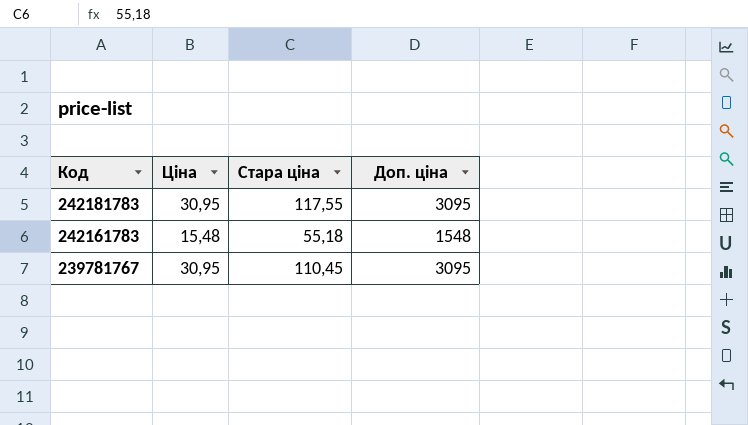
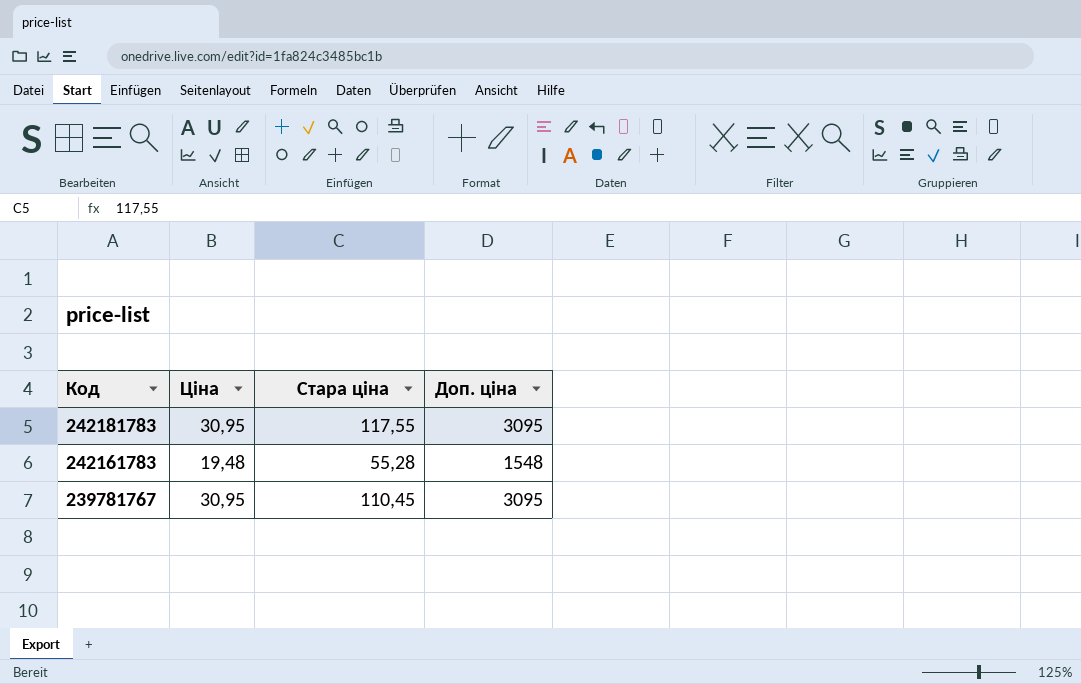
242161783 | Ціна: 15,48 -> 19,48
242161783 | Стара ціна: 55,18 -> 55,28

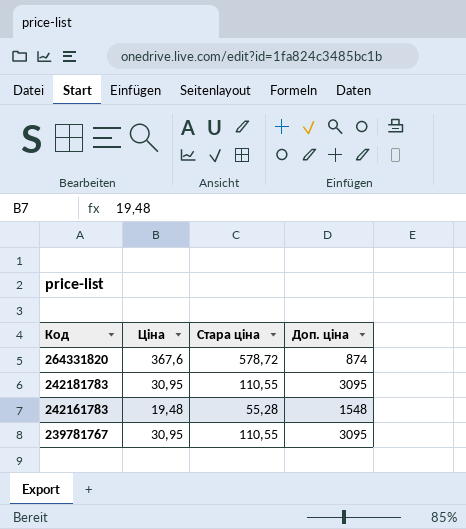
row 264331820: none -> 367,6 | 578,72 | 874
242181783 | Стара ціна: 117,55 -> 110,55
239781767 | Стара ціна: 110,45 -> 110,55

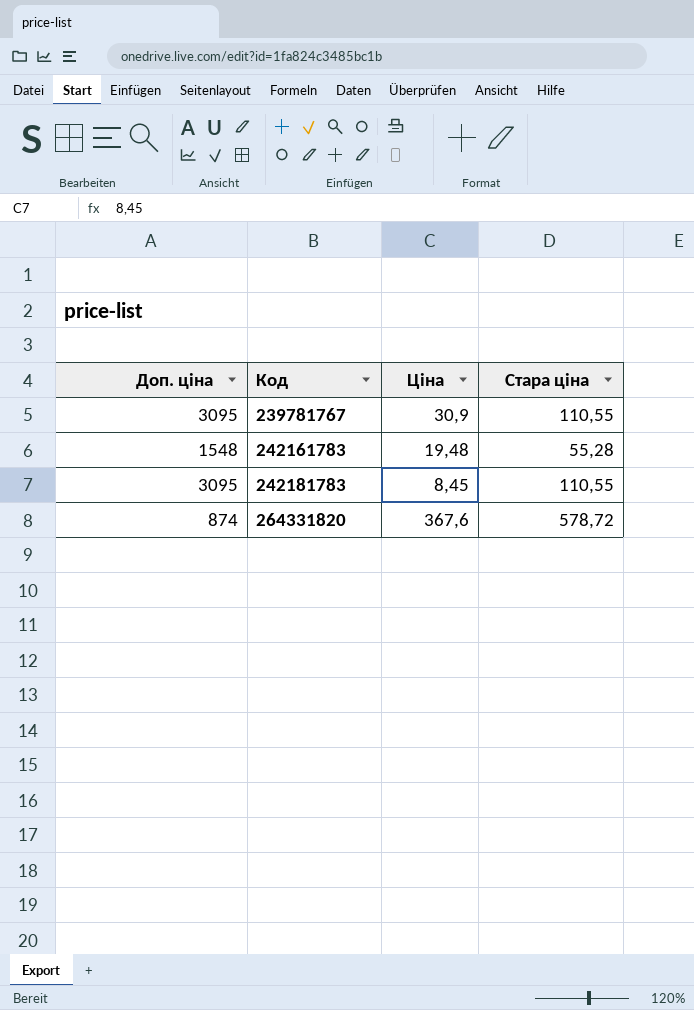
row order: Код descending -> Код ascending
column Доп. ціна | position: 4 -> 1
239781767 | Ціна: 30,95 -> 30,9
242181783 | Ціна: 30,95 -> 8,45

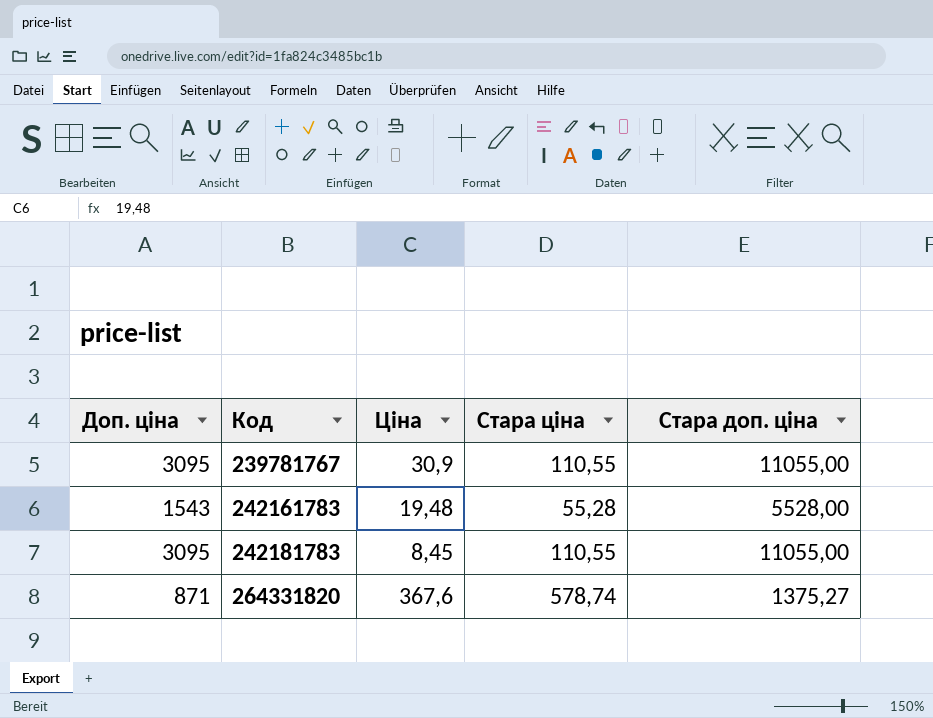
column Стара доп. ціна | position: none -> 5
242161783 | Доп. ціна: 1548 -> 1543
264331820 | Доп. ціна: 874 -> 871
264331820 | Стара ціна: 578,72 -> 578,74

